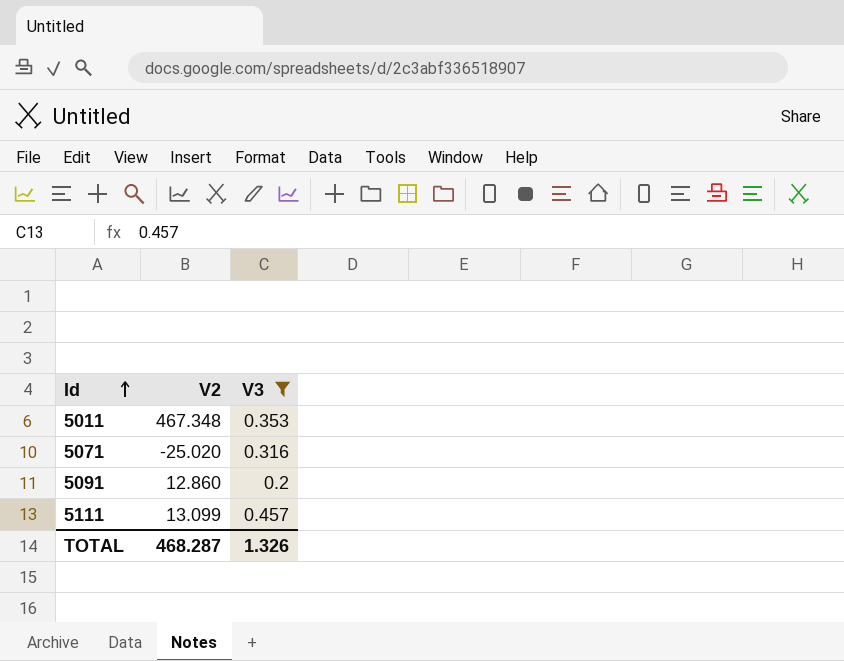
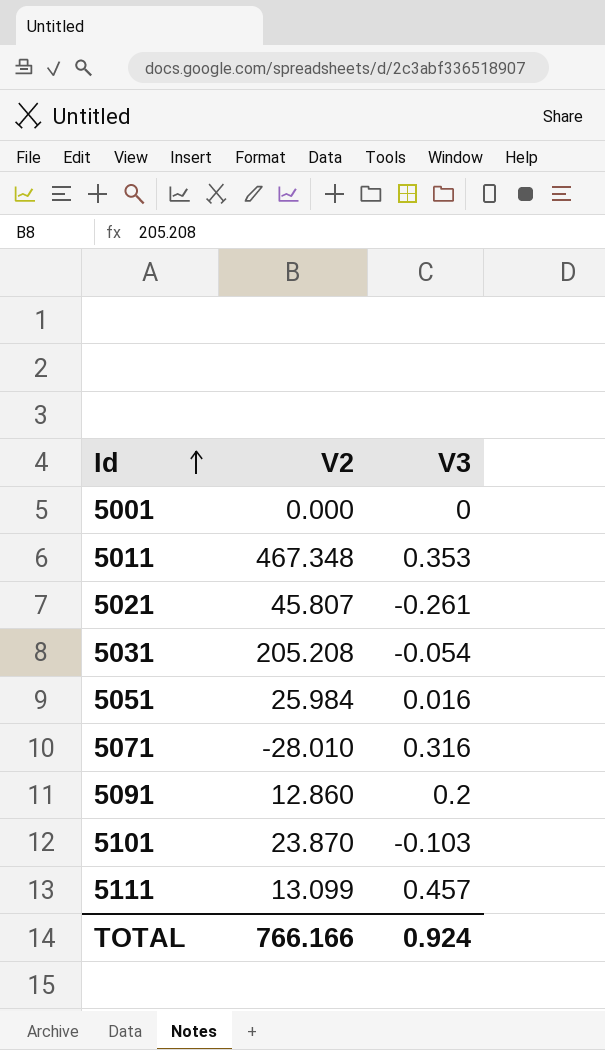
filter: V3 >= 0.2 -> none
5071 | V2: -25.020 -> -28.010
TOTAL | V2: 468.287 -> 766.166
TOTAL | V3: 1.326 -> 0.924

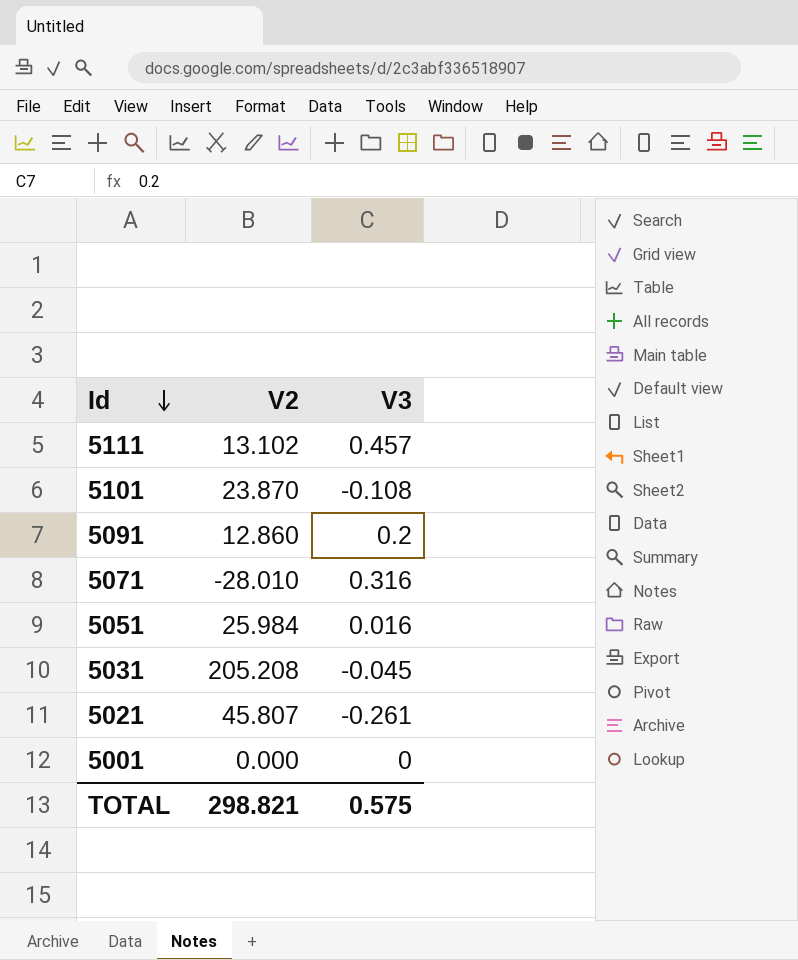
row order: Id ascending -> Id descending
row 5011: 467.348 | 0.353 -> none
5111 | V2: 13.099 -> 13.102
5101 | V3: -0.103 -> -0.108
5031 | V3: -0.054 -> -0.045
TOTAL | V2: 766.166 -> 298.821
TOTAL | V3: 0.924 -> 0.575

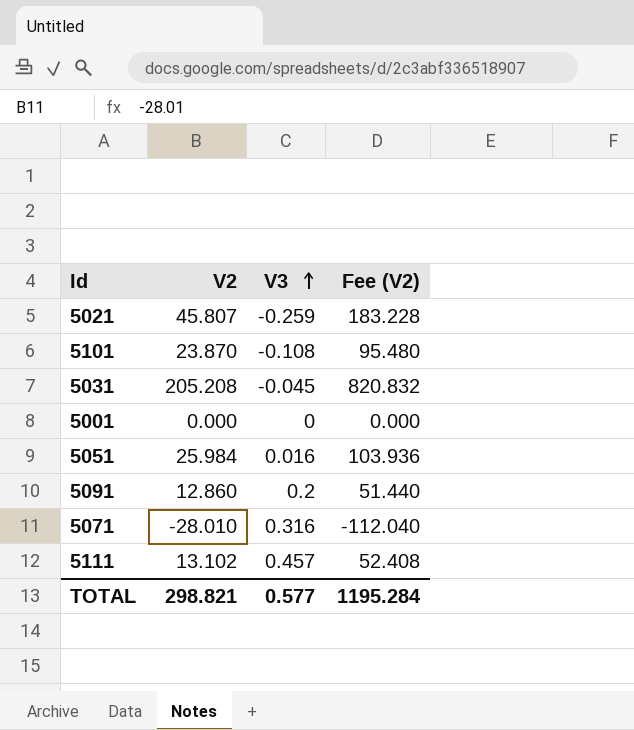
row order: Id descending -> V3 ascending
column Fee (V2) | formula: none -> [V2] * 4
5021 | V3: -0.261 -> -0.259
TOTAL | V3: 0.575 -> 0.577

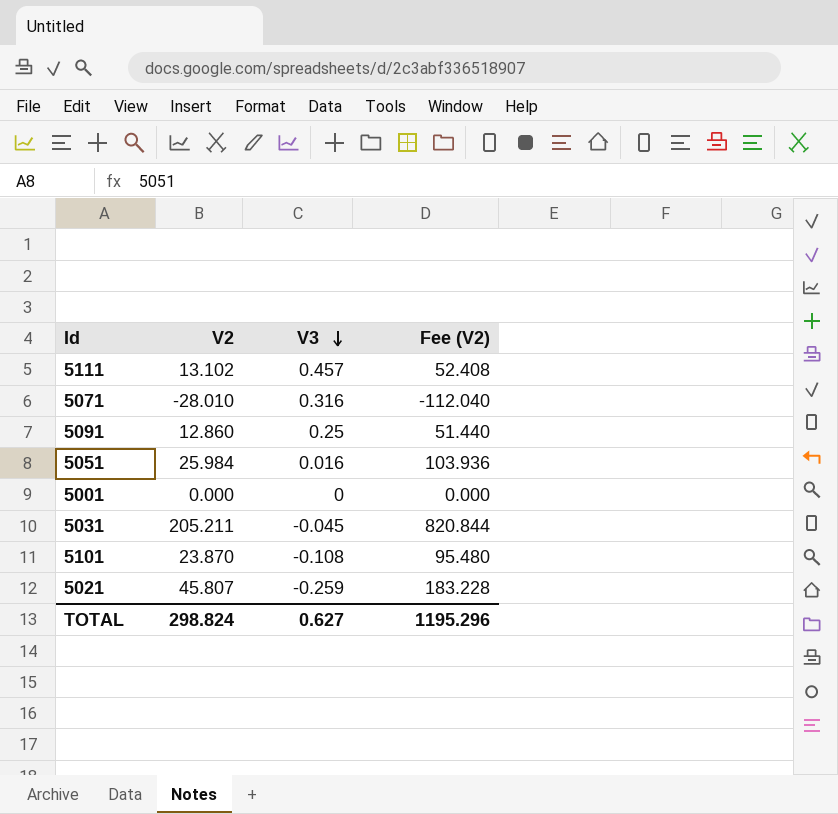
row order: V3 ascending -> V3 descending
5091 | V3: 0.2 -> 0.25
5031 | V2: 205.208 -> 205.211
5031 | Fee (V2): 820.832 -> 820.844
TOTAL | V2: 298.821 -> 298.824
TOTAL | V3: 0.577 -> 0.627
TOTAL | Fee (V2): 1195.284 -> 1195.296

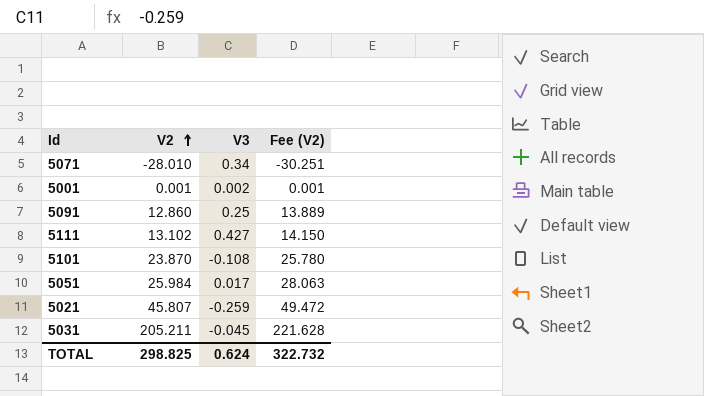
row order: V3 descending -> V2 ascending
column Fee (V2) | formula: [V2] * 4 -> [V2] * 1.08
5071 | V3: 0.316 -> 0.34
5001 | V2: 0.000 -> 0.001
5001 | V3: 0 -> 0.002
5111 | V3: 0.457 -> 0.427
5051 | V3: 0.016 -> 0.017
TOTAL | V2: 298.824 -> 298.825
TOTAL | V3: 0.627 -> 0.624
TOTAL | Fee (V2): 1195.296 -> 322.732

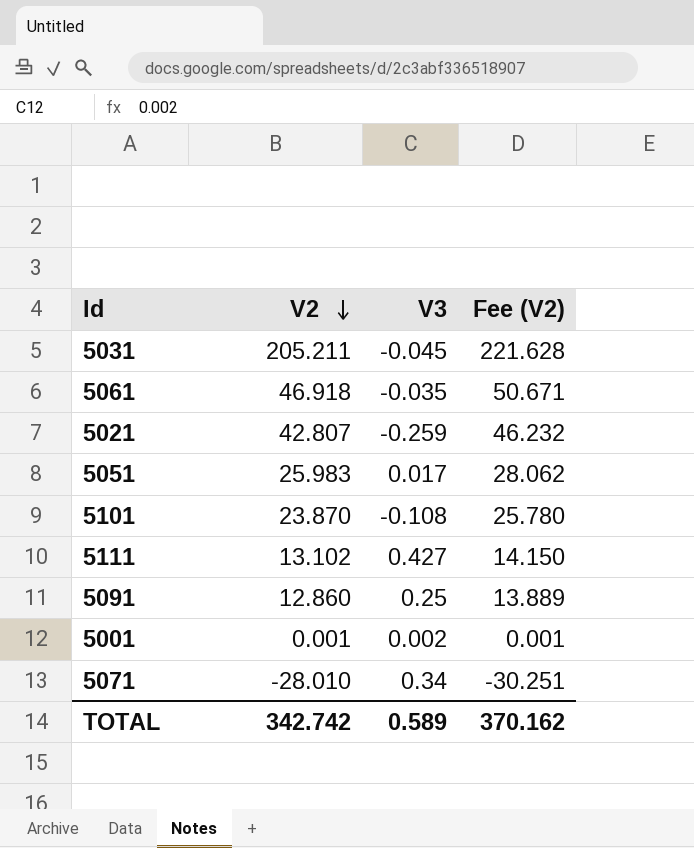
row order: V2 ascending -> V2 descending
row 5061: none -> 46.918 | -0.035 | 50.671
5021 | V2: 45.807 -> 42.807
5021 | Fee (V2): 49.472 -> 46.232
5051 | V2: 25.984 -> 25.983
5051 | Fee (V2): 28.063 -> 28.062
TOTAL | V2: 298.825 -> 342.742
TOTAL | V3: 0.624 -> 0.589
TOTAL | Fee (V2): 322.732 -> 370.162

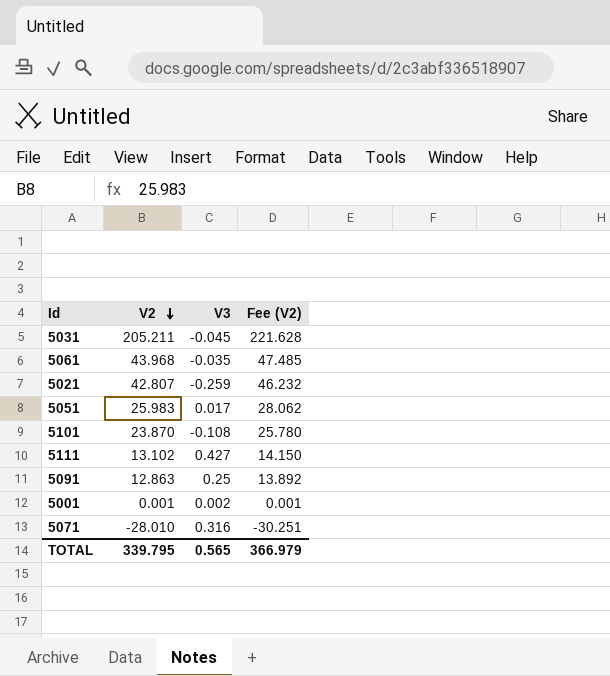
5061 | V2: 46.918 -> 43.968
5061 | Fee (V2): 50.671 -> 47.485
5091 | V2: 12.860 -> 12.863
5091 | Fee (V2): 13.889 -> 13.892
5071 | V3: 0.34 -> 0.316
TOTAL | V2: 342.742 -> 339.795
TOTAL | V3: 0.589 -> 0.565
TOTAL | Fee (V2): 370.162 -> 366.979

